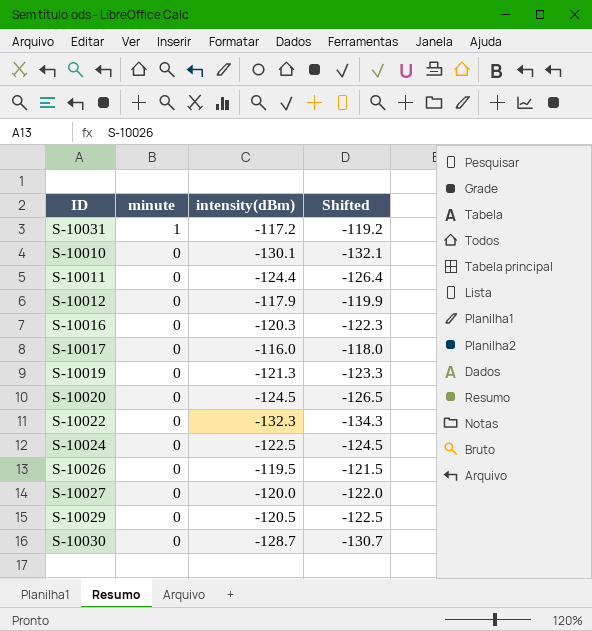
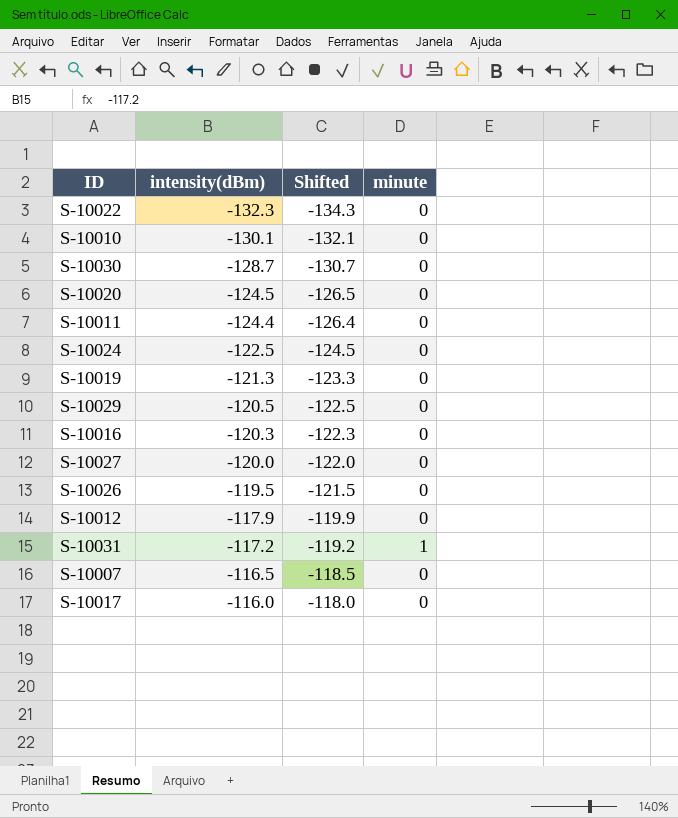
row order: minute descending -> intensity(dBm) ascending
column minute | position: 2 -> 4
row S-10007: none -> -116.5 | -118.5 | 0

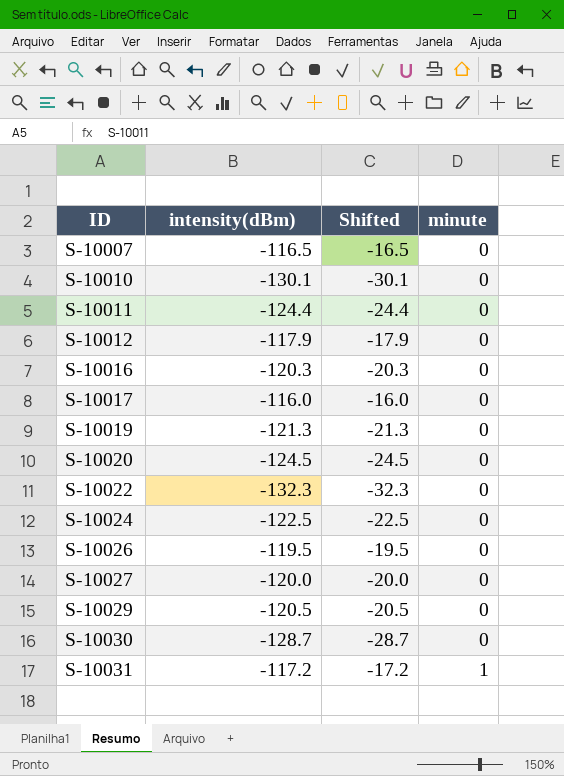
row order: intensity(dBm) ascending -> ID ascending
column Shifted | formula: [intensity(dBm)] - 2 -> [intensity(dBm)] + 100

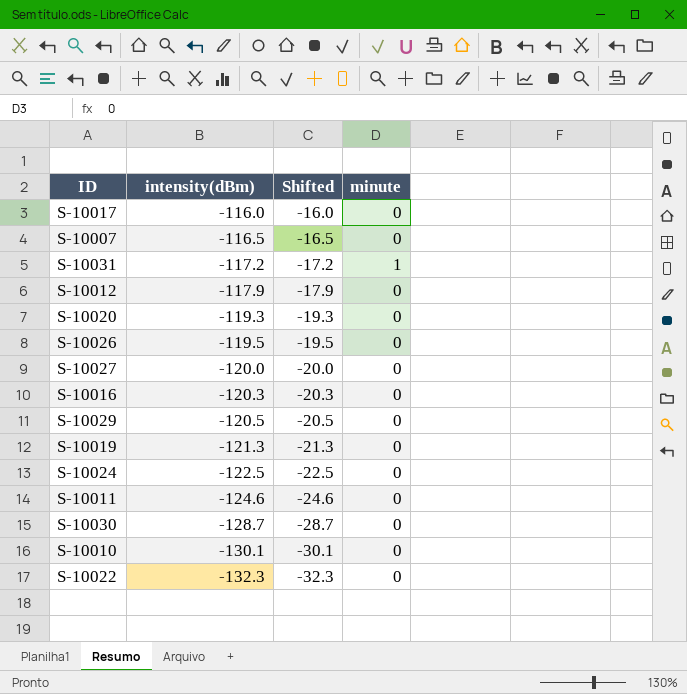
row order: ID ascending -> intensity(dBm) descending
S-10020 | intensity(dBm): -124.5 -> -119.3
S-10020 | Shifted: -24.5 -> -19.3
S-10011 | intensity(dBm): -124.4 -> -124.6
S-10011 | Shifted: -24.4 -> -24.6

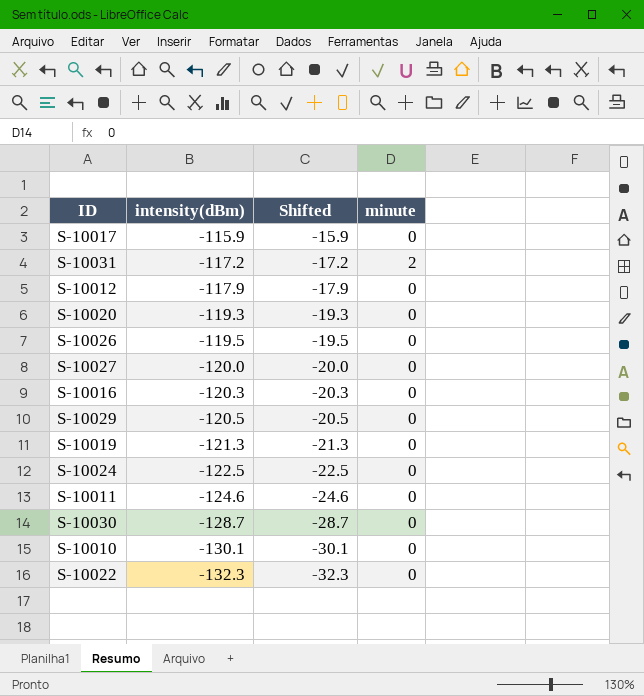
row S-10007: -116.5 | -16.5 | 0 -> none
S-10017 | intensity(dBm): -116.0 -> -115.9
S-10017 | Shifted: -16.0 -> -15.9
S-10031 | minute: 1 -> 2

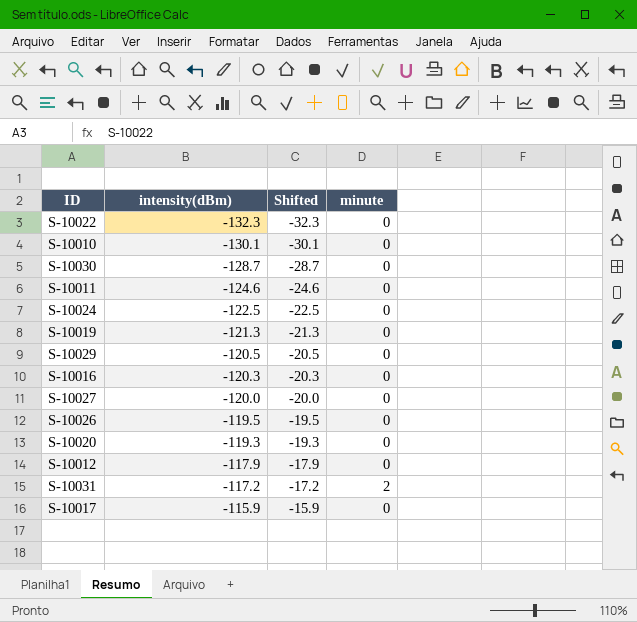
row order: intensity(dBm) descending -> intensity(dBm) ascending

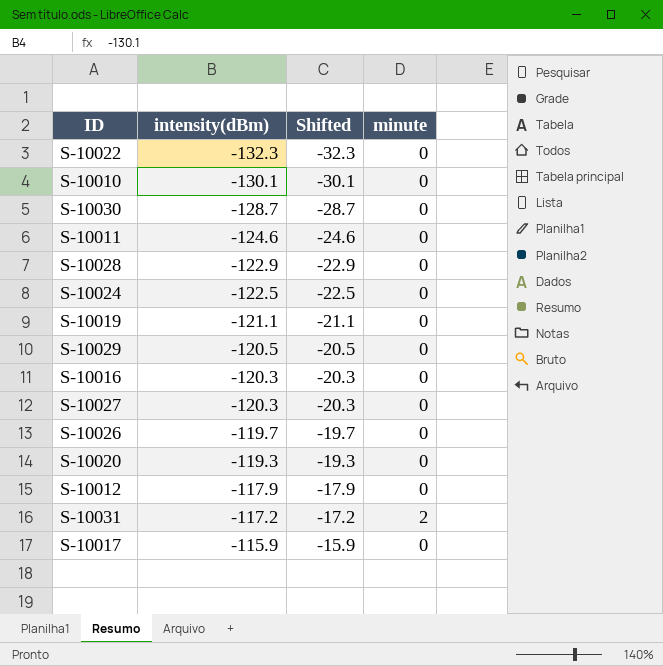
row S-10028: none -> -122.9 | -22.9 | 0
S-10019 | intensity(dBm): -121.3 -> -121.1
S-10019 | Shifted: -21.3 -> -21.1
S-10027 | intensity(dBm): -120.0 -> -120.3
S-10027 | Shifted: -20.0 -> -20.3
S-10026 | intensity(dBm): -119.5 -> -119.7
S-10026 | Shifted: -19.5 -> -19.7

